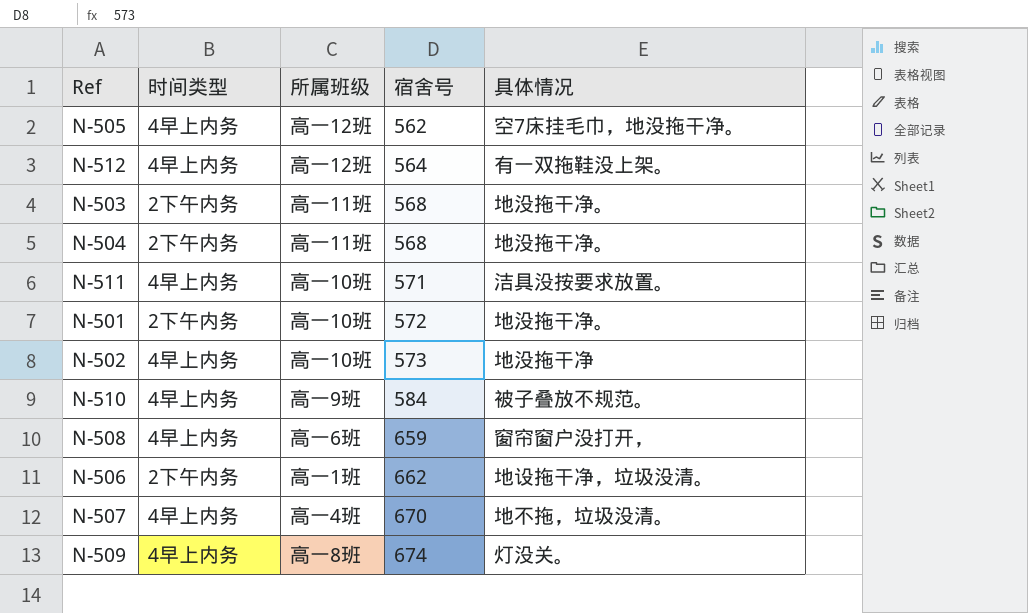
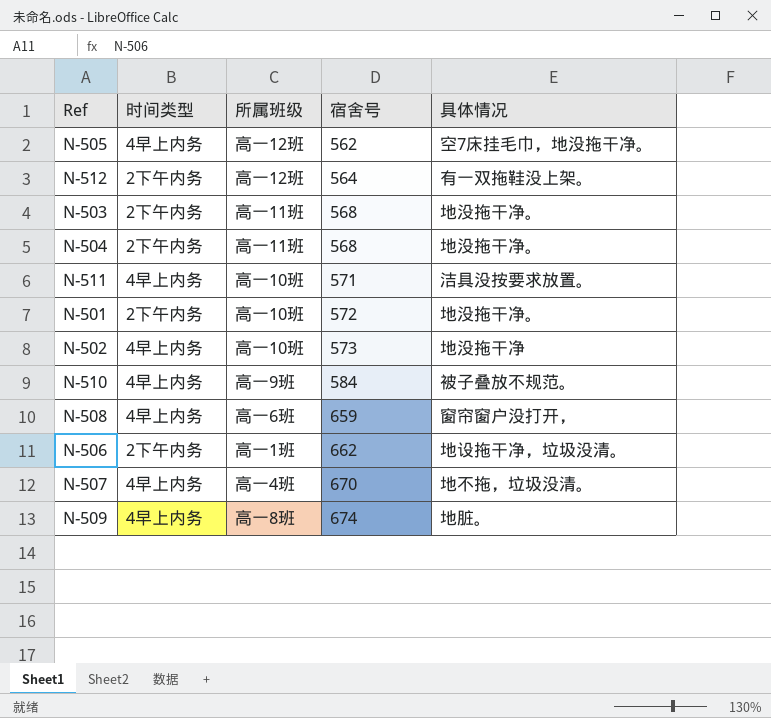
N-512 | 时间类型: 4早上内务 -> 2下午内务
N-509 | 具体情况: 灯没关。 -> 地脏。

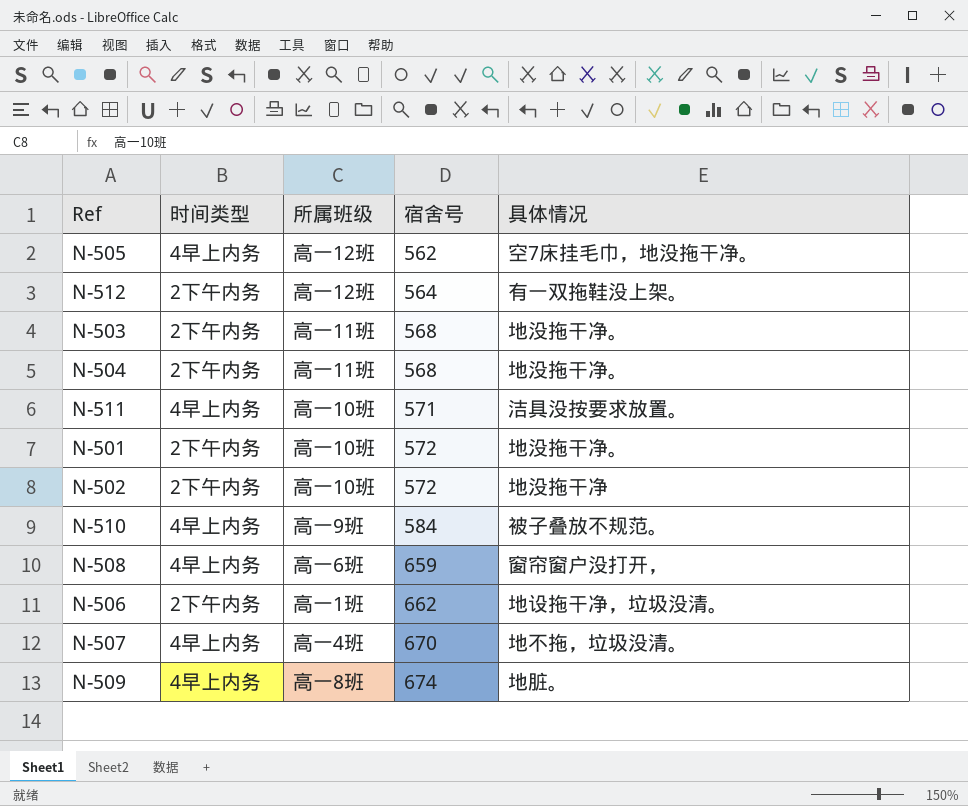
N-502 | 时间类型: 4早上内务 -> 2下午内务
N-502 | 宿舍号: 573 -> 572

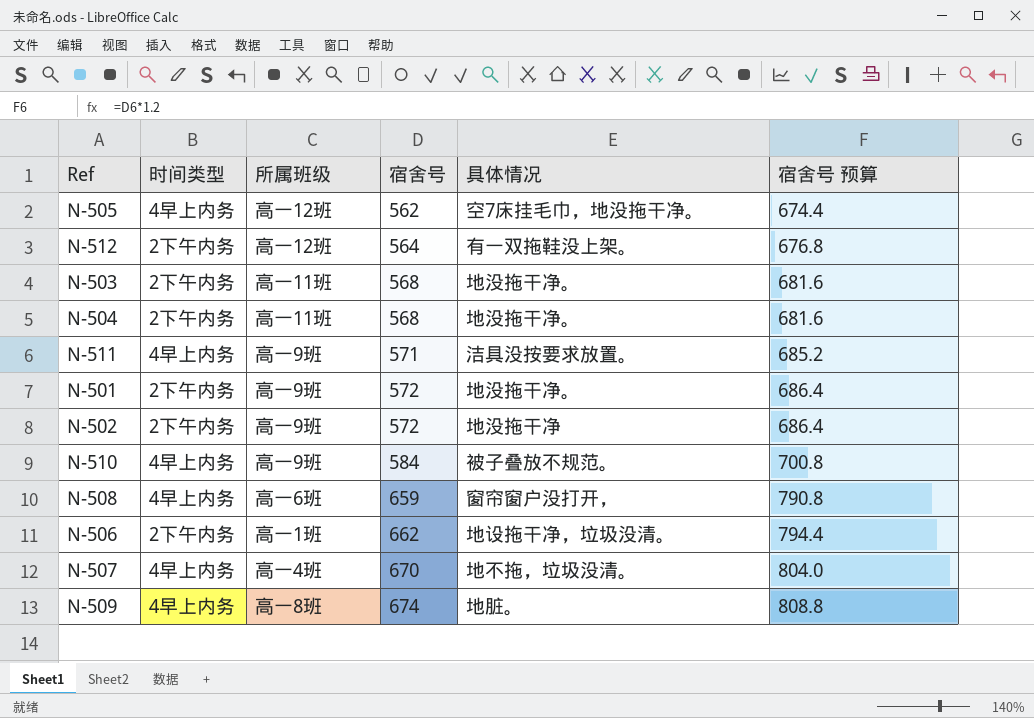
column 宿舍号 预算 | formula: none -> [宿舍号] * 1.2
N-511 | 所属班级: 高一10班 -> 高一9班
N-501 | 所属班级: 高一10班 -> 高一9班
N-502 | 所属班级: 高一10班 -> 高一9班

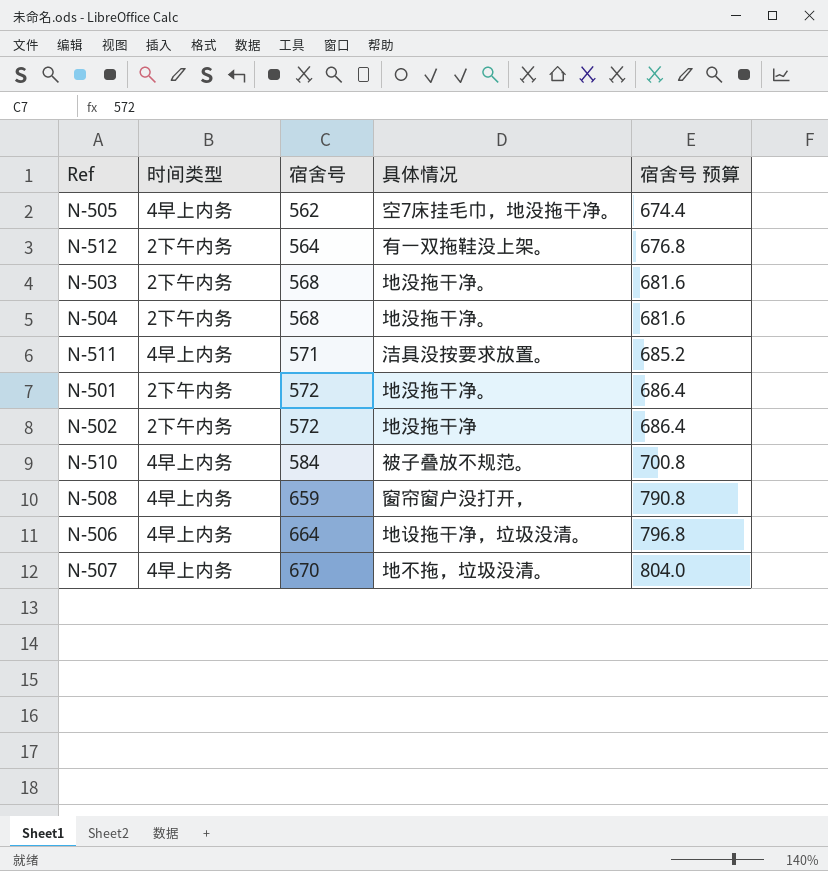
column 所属班级 | position: 3 -> none
row N-509: 4早上内务 | 高一8班 | 674 | 地脏。 | 808.8 -> none
N-506 | 时间类型: 2下午内务 -> 4早上内务
N-506 | 宿舍号: 662 -> 664
N-506 | 宿舍号 预算: 794.4 -> 796.8

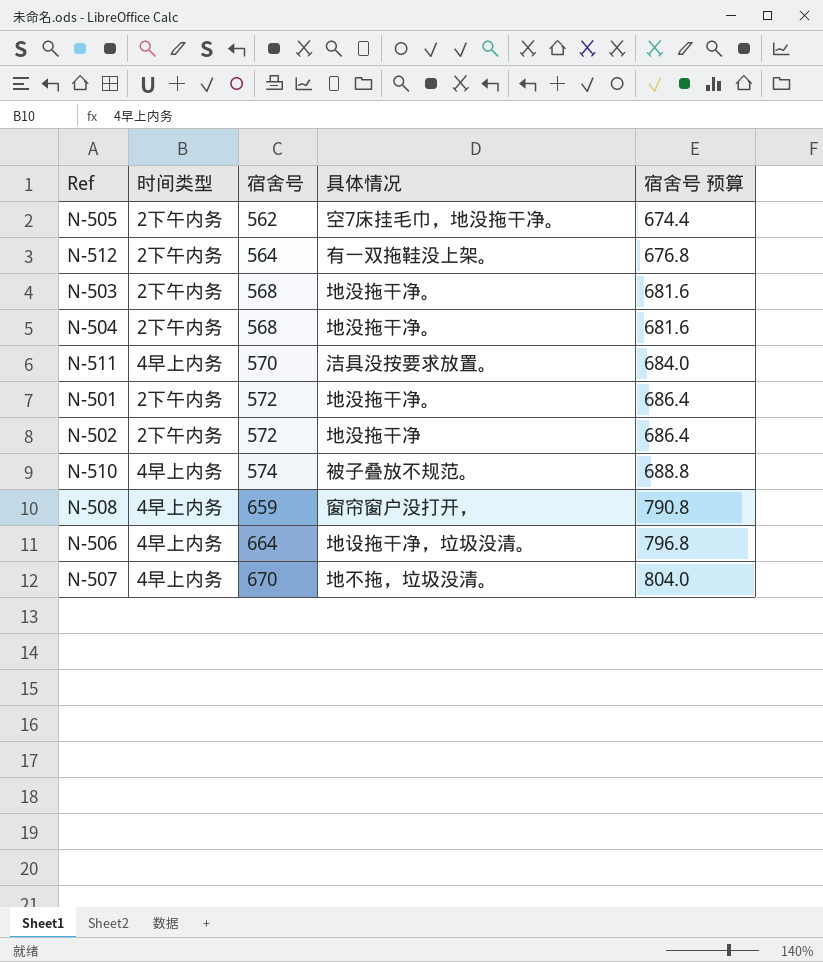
N-505 | 时间类型: 4早上内务 -> 2下午内务
N-511 | 宿舍号: 571 -> 570
N-511 | 宿舍号 预算: 685.2 -> 684.0
N-510 | 宿舍号: 584 -> 574
N-510 | 宿舍号 预算: 700.8 -> 688.8

